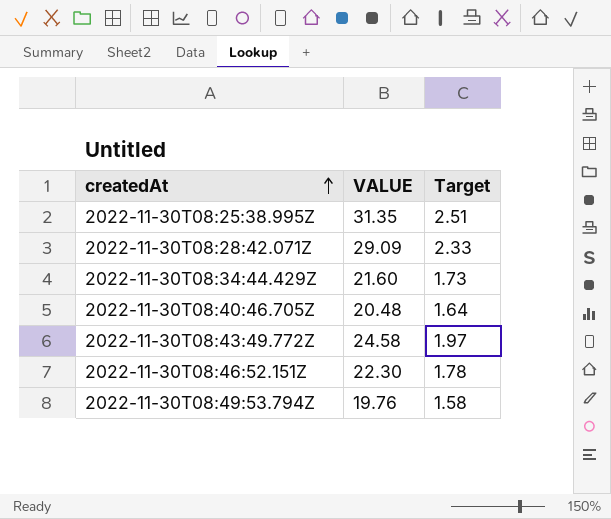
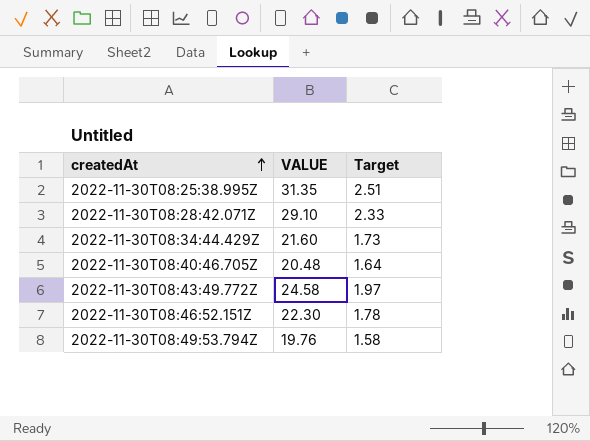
2022-11-30T08:28:42.071Z | VALUE: 29.09 -> 29.10

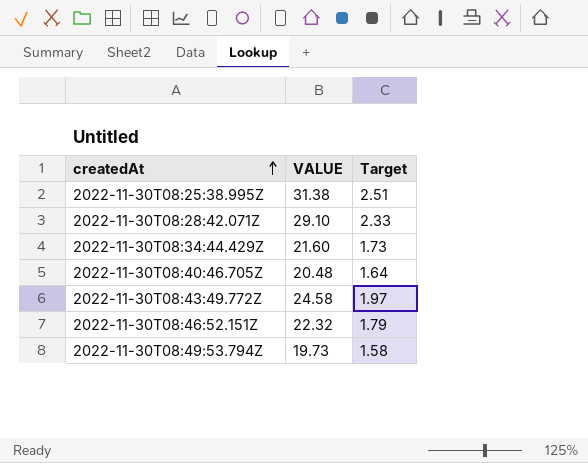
2022-11-30T08:25:38.995Z | VALUE: 31.35 -> 31.38
2022-11-30T08:46:52.151Z | VALUE: 22.30 -> 22.32
2022-11-30T08:46:52.151Z | Target: 1.78 -> 1.79
2022-11-30T08:49:53.794Z | VALUE: 19.76 -> 19.73

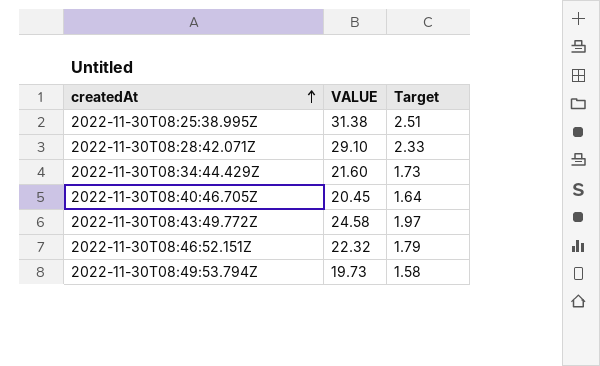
2022-11-30T08:40:46.705Z | VALUE: 20.48 -> 20.45

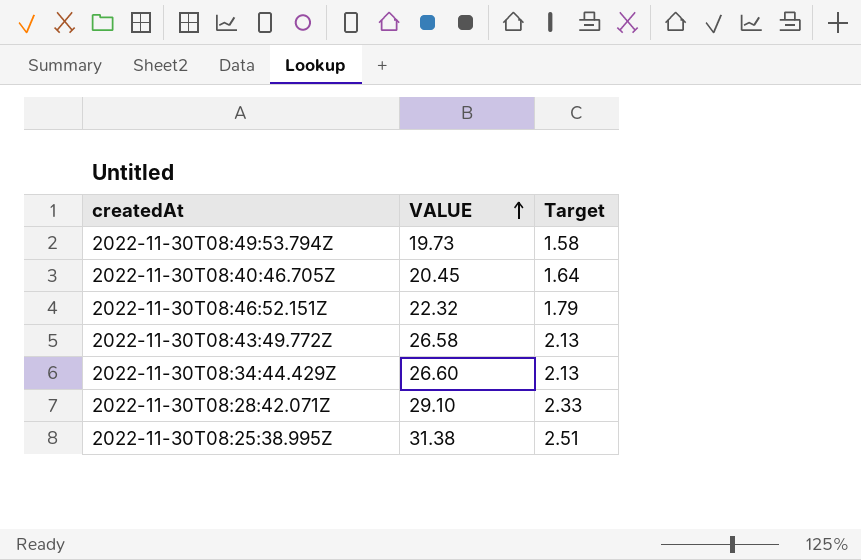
row order: createdAt ascending -> VALUE ascending
2022-11-30T08:43:49.772Z | VALUE: 24.58 -> 26.58
2022-11-30T08:43:49.772Z | Target: 1.97 -> 2.13
2022-11-30T08:34:44.429Z | VALUE: 21.60 -> 26.60
2022-11-30T08:34:44.429Z | Target: 1.73 -> 2.13

